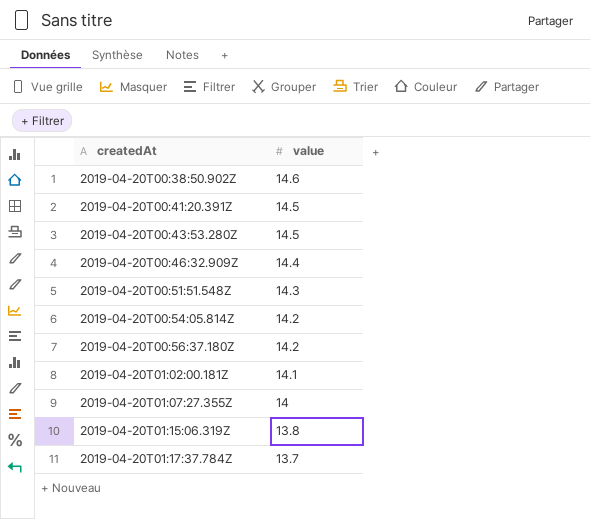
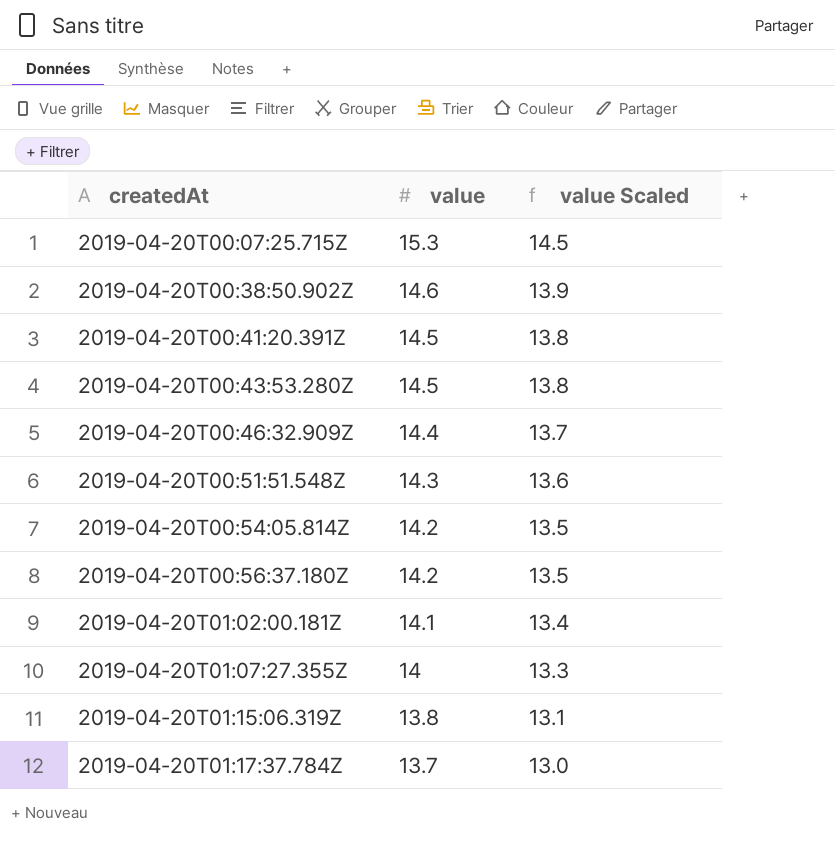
column value Scaled | formula: none -> [value] * 0.95
row 2019-04-20T00:07:25.715Z: none -> 15.3 | 14.5

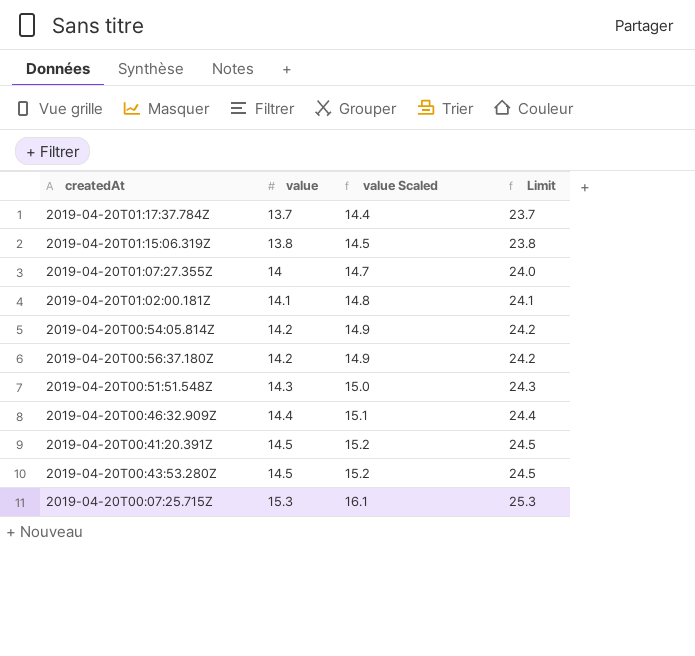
row order: createdAt ascending -> value ascending
column value Scaled | formula: [value] * 0.95 -> [value] * 1.05
column Limit | formula: none -> [value] + 10
row 2019-04-20T00:38:50.902Z: 14.6 | 13.9 -> none

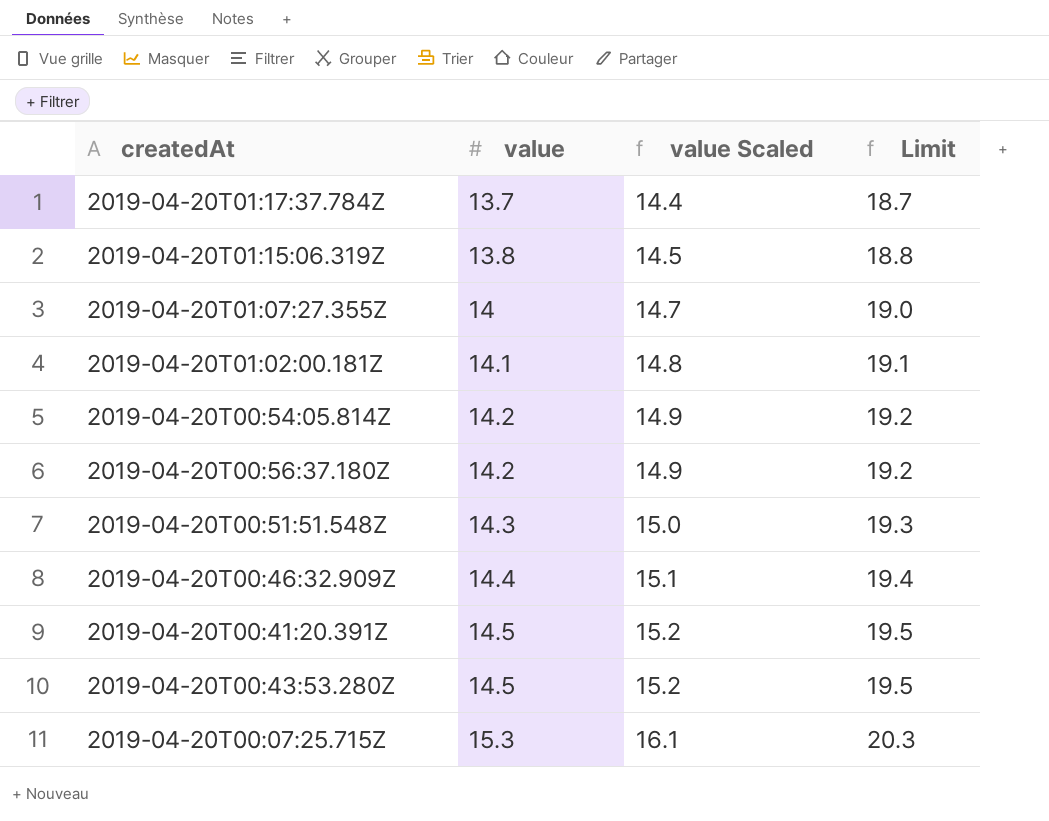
column Limit | formula: [value] + 10 -> [value] + 5

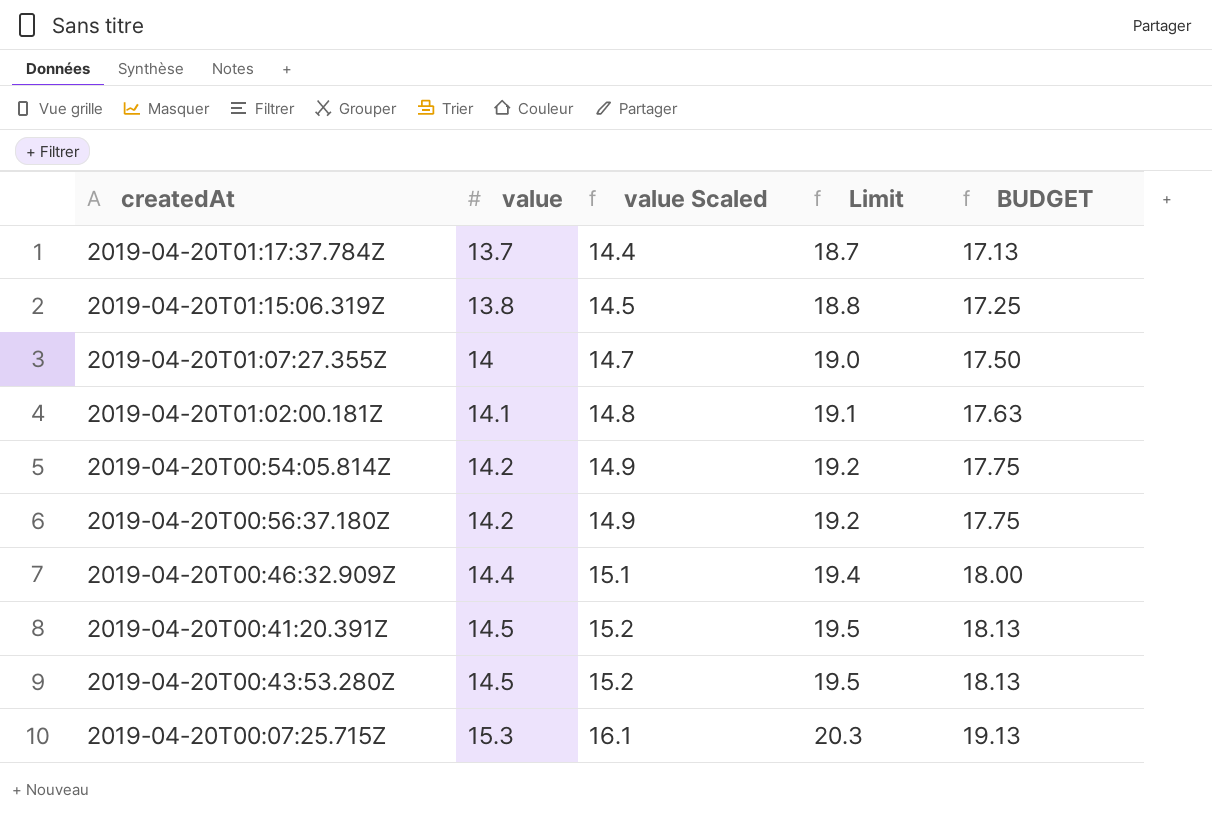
column BUDGET | formula: none -> [value] * 1.25
row 2019-04-20T00:51:51.548Z: 14.3 | 15.0 | 19.3 -> none

